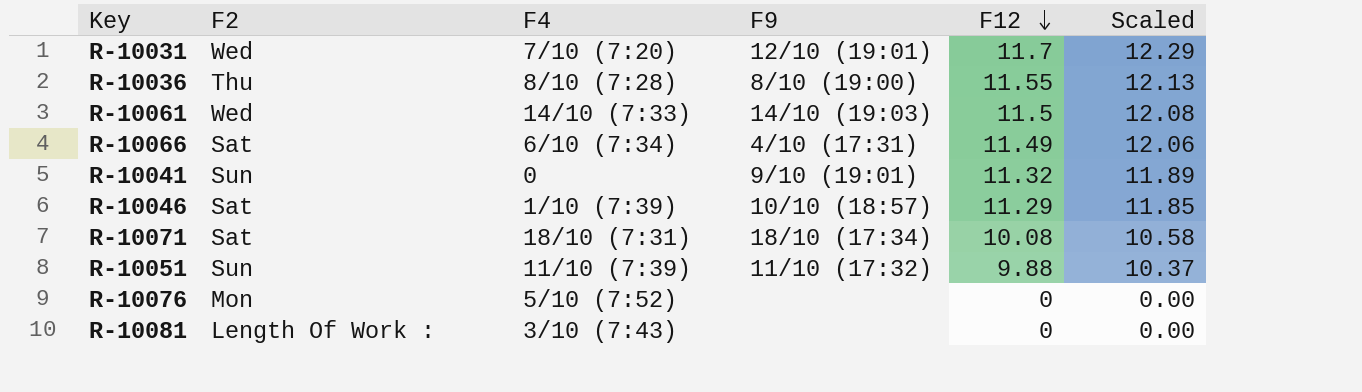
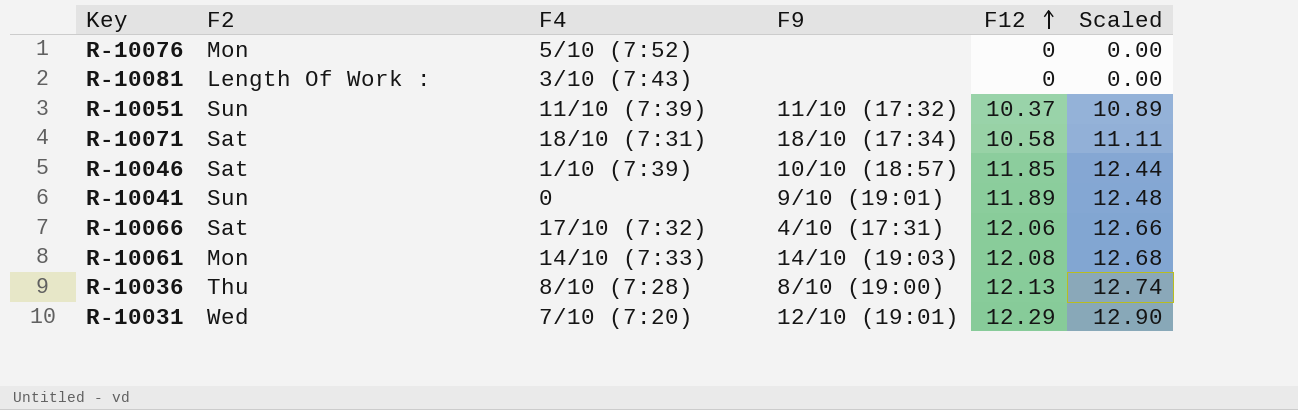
row order: F12 descending -> F12 ascending
R-10051 | F12: 9.88 -> 10.37
R-10051 | Scaled: 10.37 -> 10.89
R-10071 | F12: 10.08 -> 10.58
R-10071 | Scaled: 10.58 -> 11.11
R-10046 | F12: 11.29 -> 11.85
R-10046 | Scaled: 11.85 -> 12.44
R-10041 | F12: 11.32 -> 11.89
R-10041 | Scaled: 11.89 -> 12.48
R-10066 | F4: 6/10 (7:34) -> 17/10 (7:32)
R-10066 | F12: 11.49 -> 12.06
R-10066 | Scaled: 12.06 -> 12.66
R-10061 | F2: Wed -> Mon
R-10061 | F12: 11.5 -> 12.08
R-10061 | Scaled: 12.08 -> 12.68
R-10036 | F12: 11.55 -> 12.13
R-10036 | Scaled: 12.13 -> 12.74
R-10031 | F12: 11.7 -> 12.29
R-10031 | Scaled: 12.29 -> 12.90

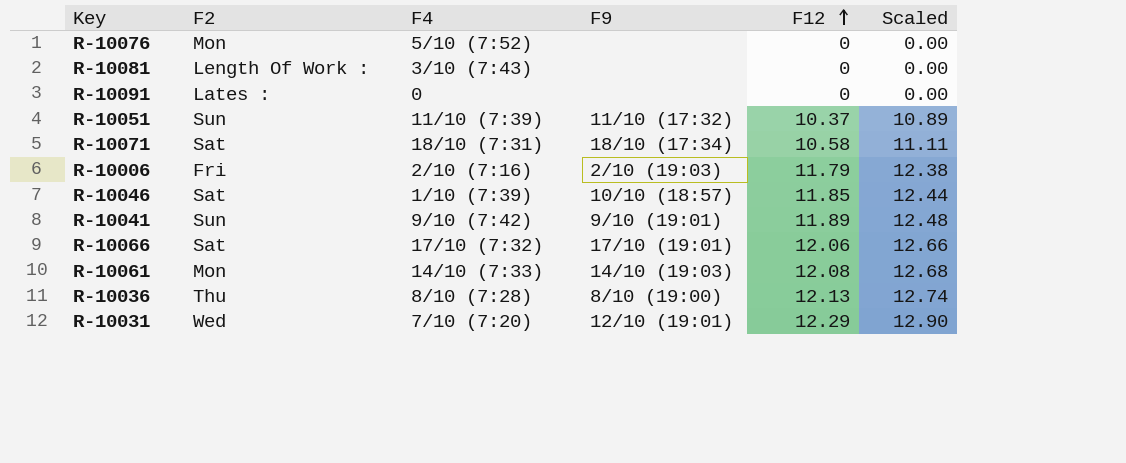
row R-10091: none -> Lates : | 0 | none | 0 | 0.00
row R-10006: none -> Fri | 2/10 (7:16) | 2/10 (19:03) | 11.79 | 12.38
R-10041 | F4: 0 -> 9/10 (7:42)
R-10066 | F9: 4/10 (17:31) -> 17/10 (19:01)

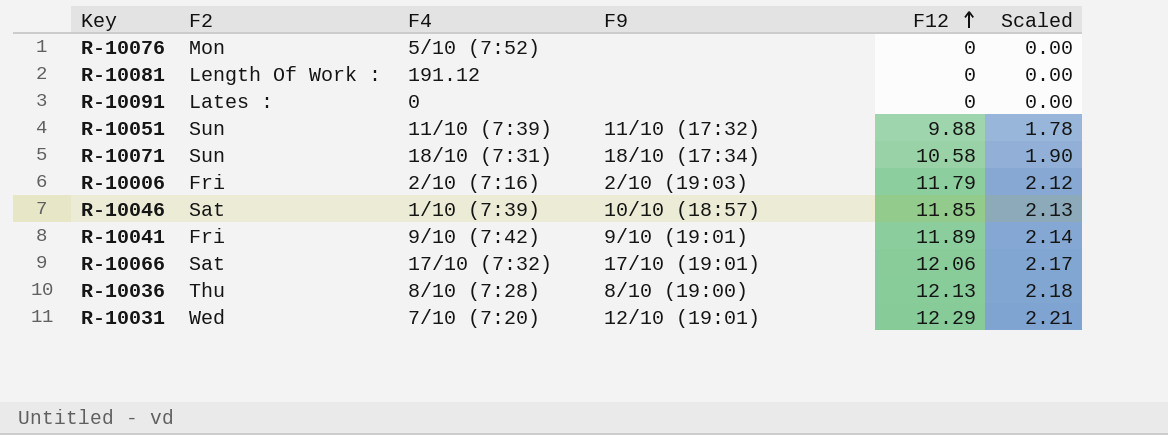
column Scaled | formula: [F12] * 1.05 -> [F12] * 0.18
row R-10061: Mon | 14/10 (7:33) | 14/10 (19:03) | 12.08 | 12.68 -> none
R-10081 | F4: 3/10 (7:43) -> 191.12
R-10051 | F12: 10.37 -> 9.88
R-10071 | F2: Sat -> Sun
R-10041 | F2: Sun -> Fri

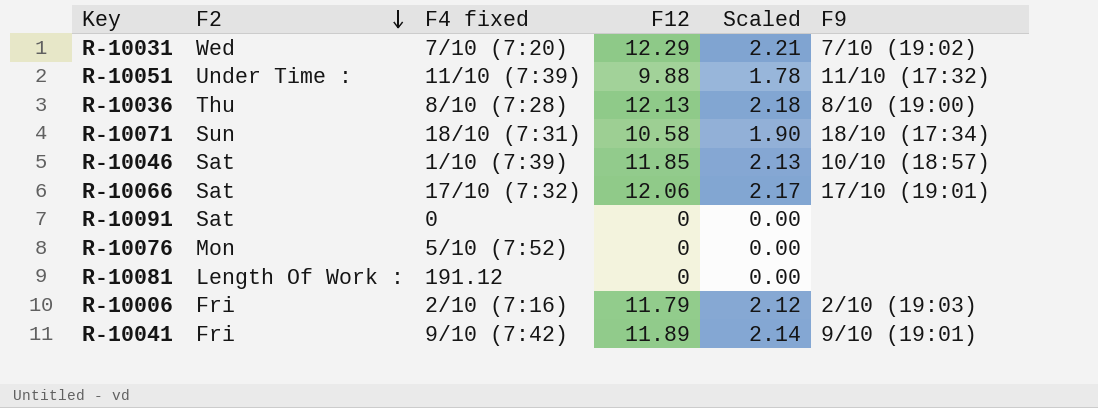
row order: F12 ascending -> F2 descending
column name: F4 -> F4 fixed
column F9 | position: 4 -> 6
R-10031 | F9: 12/10 (19:01) -> 7/10 (19:02)
R-10051 | F2: Sun -> Under Time :
R-10091 | F2: Lates : -> Sat

